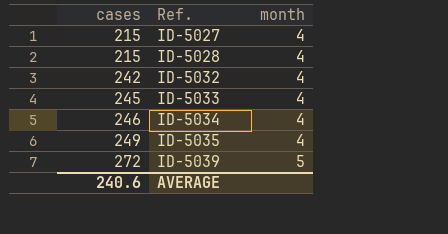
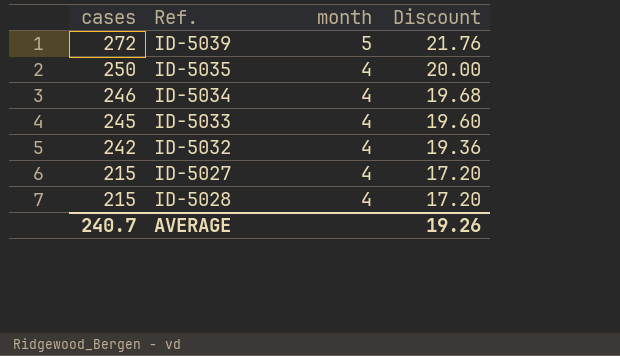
row order: cases ascending -> cases descending
column Discount | formula: none -> [cases] * 0.08
ID-5035 | cases: 249 -> 250
AVERAGE | cases: 240.6 -> 240.7

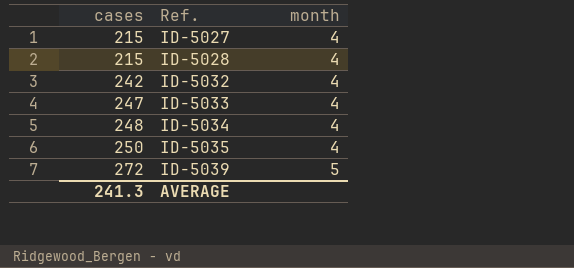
row order: cases descending -> cases ascending
column Discount | formula: [cases] * 0.08 -> none
ID-5033 | cases: 245 -> 247
ID-5034 | cases: 246 -> 248
AVERAGE | cases: 240.7 -> 241.3

